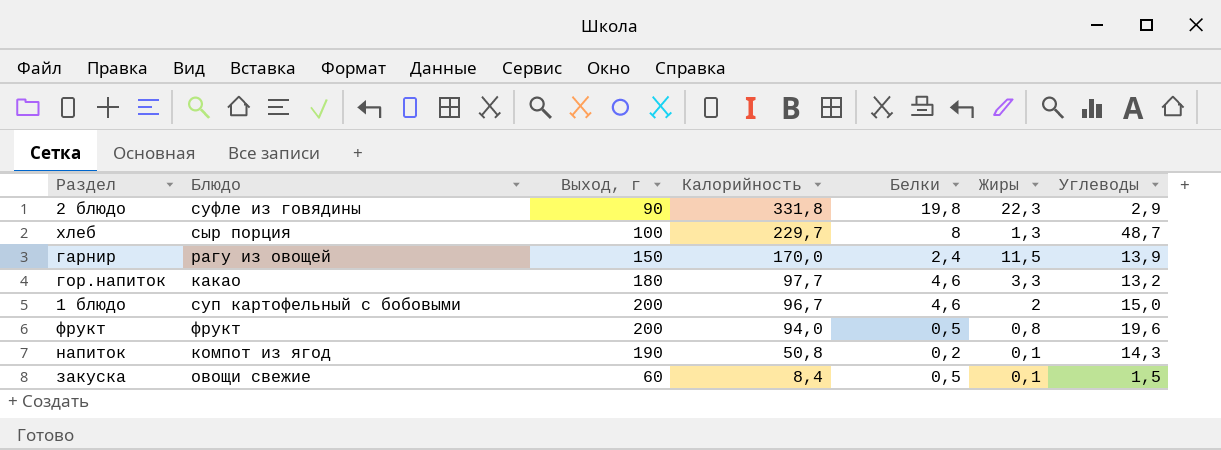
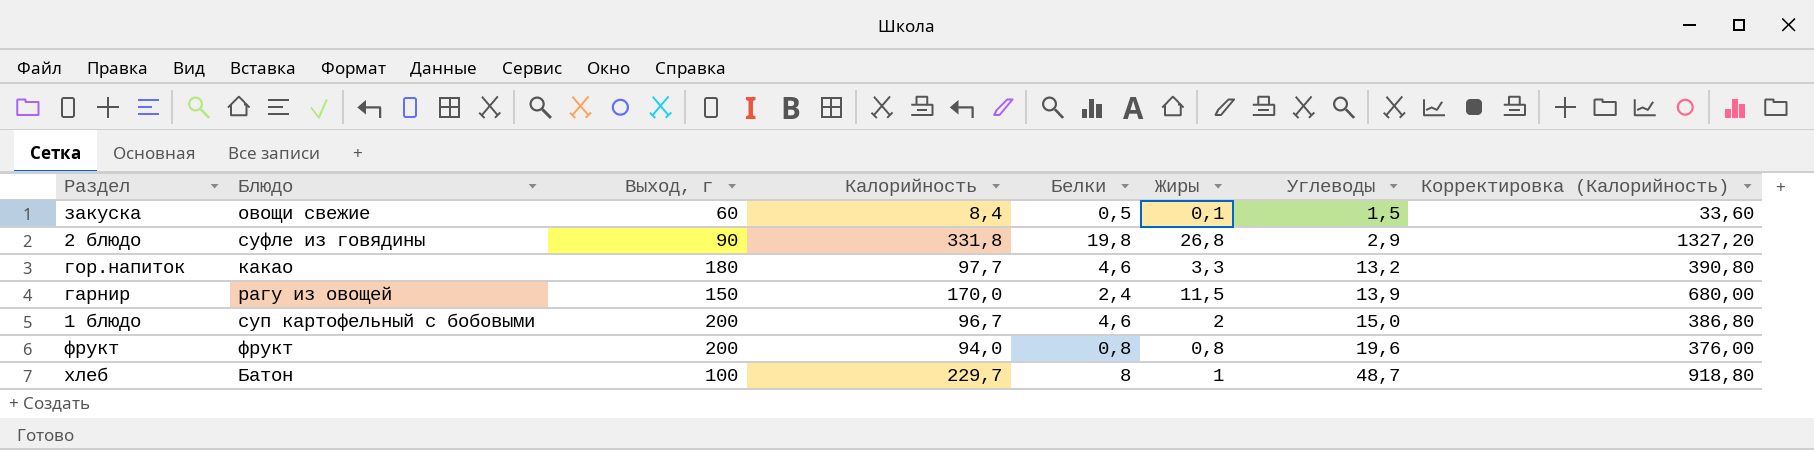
row order: Калорийность descending -> Углеводы ascending
column Корректировка (Калорийность) | formula: none -> [Калорийность] * 4
row напиток: компот из ягод | 190 | 50,8 | 0,2 | 0,1 | 14,3 -> none
2 блюдо | Жиры: 22,3 -> 26,8
фрукт | Белки: 0,5 -> 0,8
хлеб | Блюдо: сыр порция -> Батон
хлеб | Жиры: 1,3 -> 1

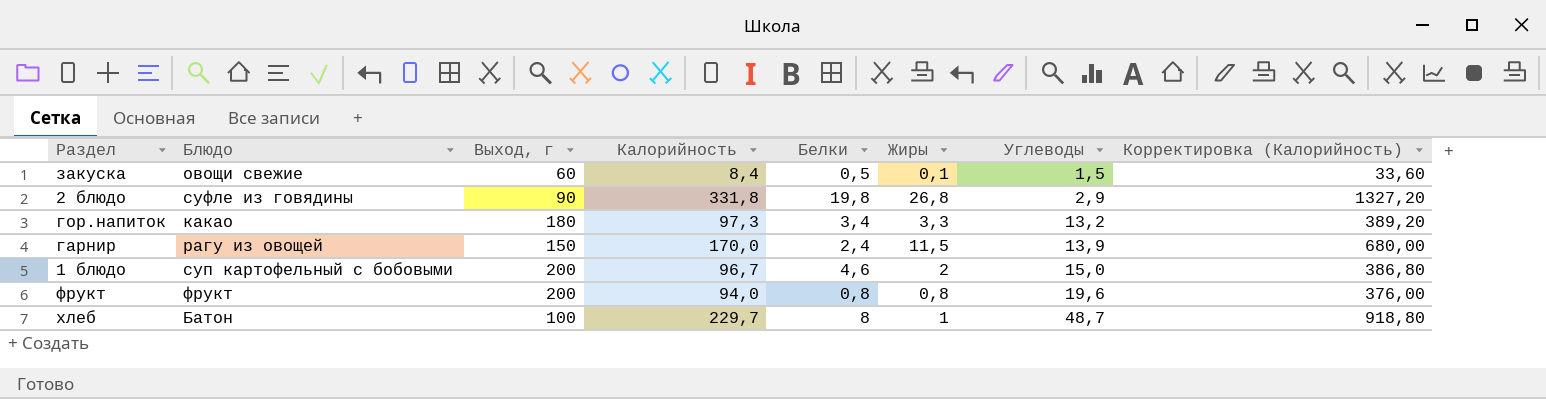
гор.напиток | Калорийность: 97,7 -> 97,3
гор.напиток | Белки: 4,6 -> 3,4
гор.напиток | Корректировка (Калорийность): 390,80 -> 389,20

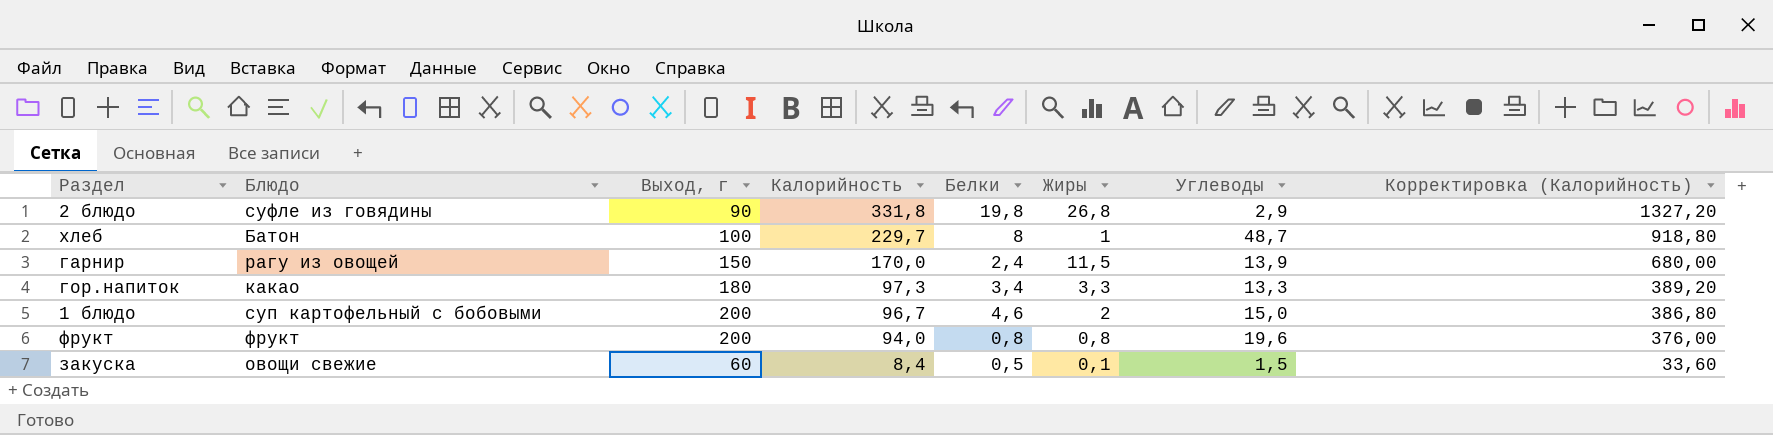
row order: Углеводы ascending -> Калорийность descending
гор.напиток | Углеводы: 13,2 -> 13,3

